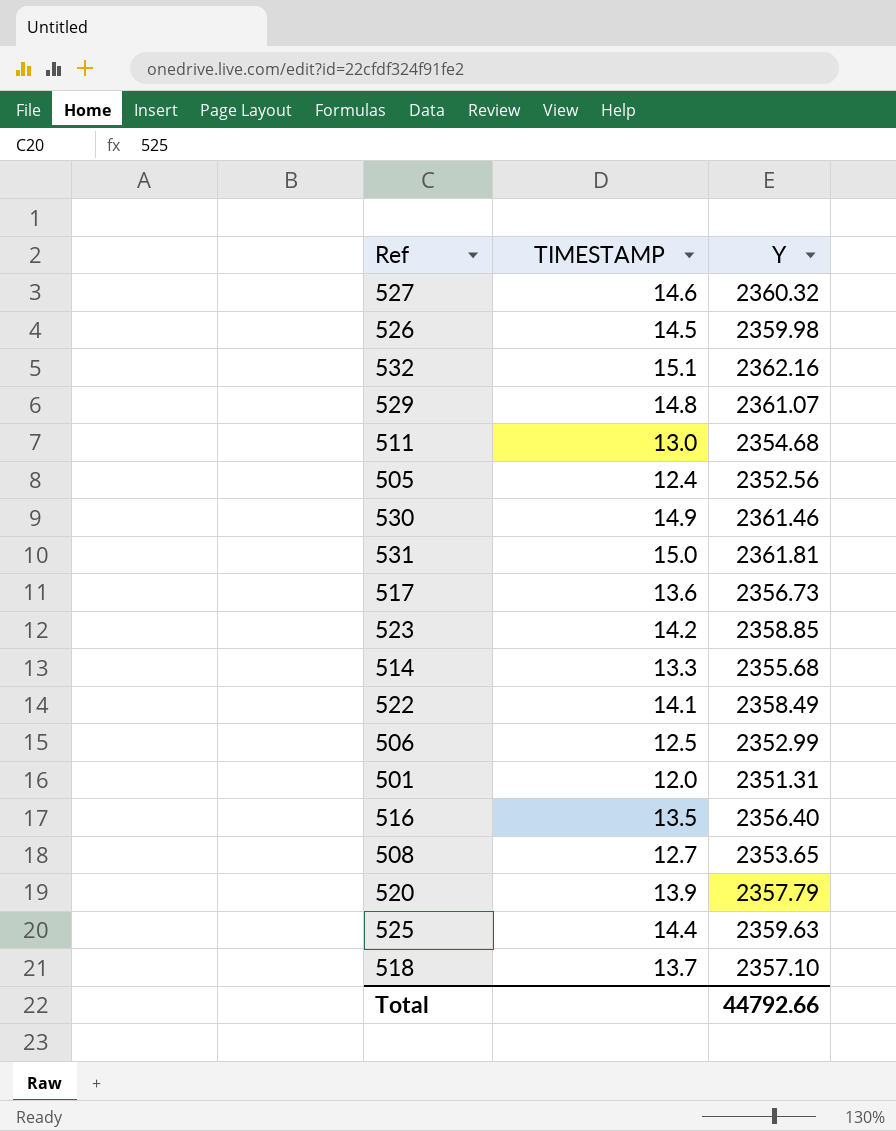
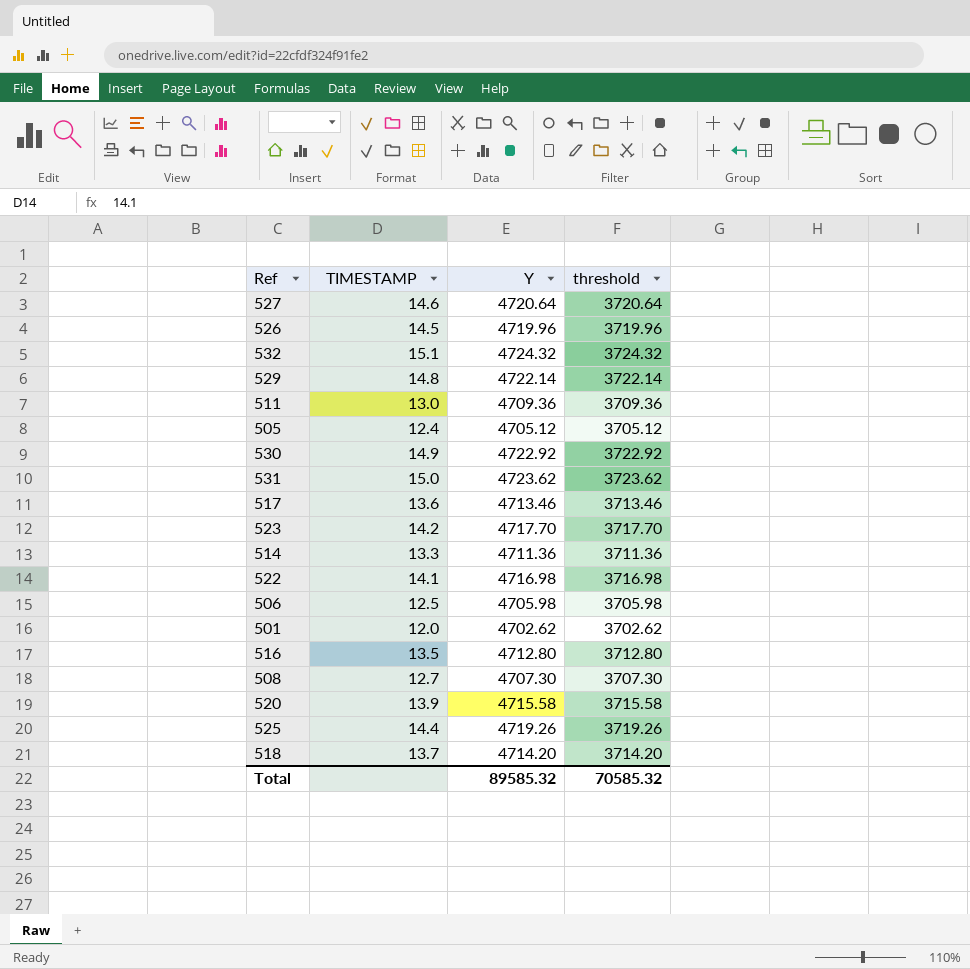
column threshold | formula: none -> [Y] - 1000
527 | Y: 2360.32 -> 4720.64
526 | Y: 2359.98 -> 4719.96
532 | Y: 2362.16 -> 4724.32
529 | Y: 2361.07 -> 4722.14
511 | Y: 2354.68 -> 4709.36
505 | Y: 2352.56 -> 4705.12
530 | Y: 2361.46 -> 4722.92
531 | Y: 2361.81 -> 4723.62
517 | Y: 2356.73 -> 4713.46
523 | Y: 2358.85 -> 4717.70
514 | Y: 2355.68 -> 4711.36
522 | Y: 2358.49 -> 4716.98
506 | Y: 2352.99 -> 4705.98
501 | Y: 2351.31 -> 4702.62
516 | Y: 2356.40 -> 4712.80
508 | Y: 2353.65 -> 4707.30
520 | Y: 2357.79 -> 4715.58
525 | Y: 2359.63 -> 4719.26
518 | Y: 2357.10 -> 4714.20
Total | Y: 44792.66 -> 89585.32

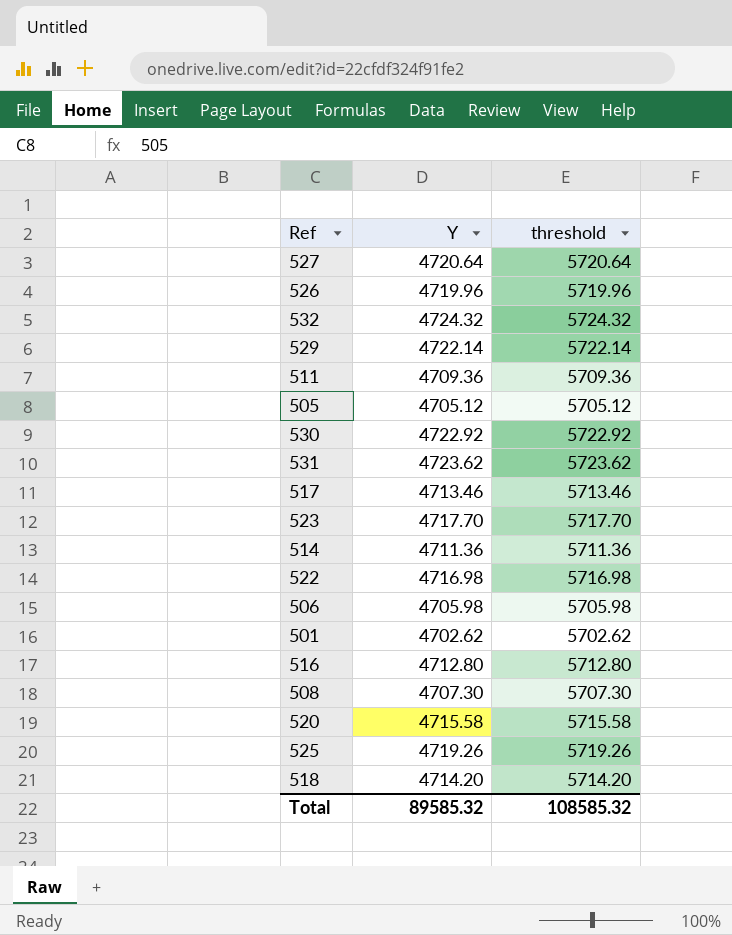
column TIMESTAMP | position: 2 -> none
column threshold | formula: [Y] - 1000 -> [Y] + 1000
Total | threshold: 70585.32 -> 108585.32

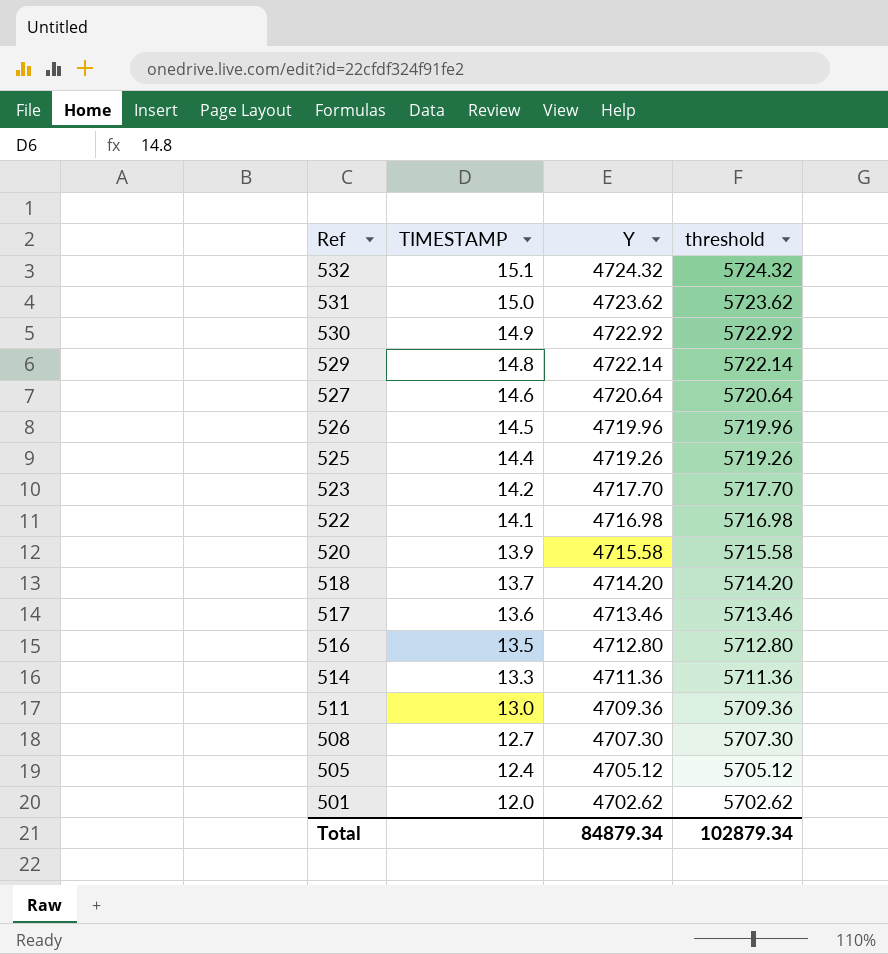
row order: none -> Ref descending
column TIMESTAMP | position: none -> 2
row 506: 4705.98 | 5705.98 -> none
Total | Y: 89585.32 -> 84879.34
Total | threshold: 108585.32 -> 102879.34

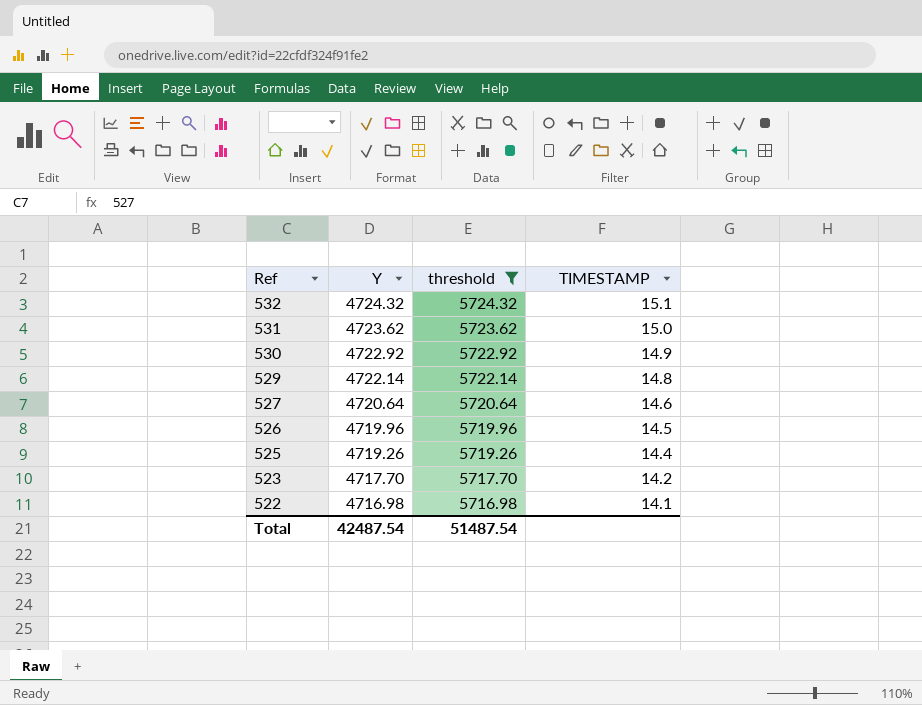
filter: none -> threshold >= 5716.98
column TIMESTAMP | position: 2 -> 4
Total | Y: 84879.34 -> 42487.54
Total | threshold: 102879.34 -> 51487.54

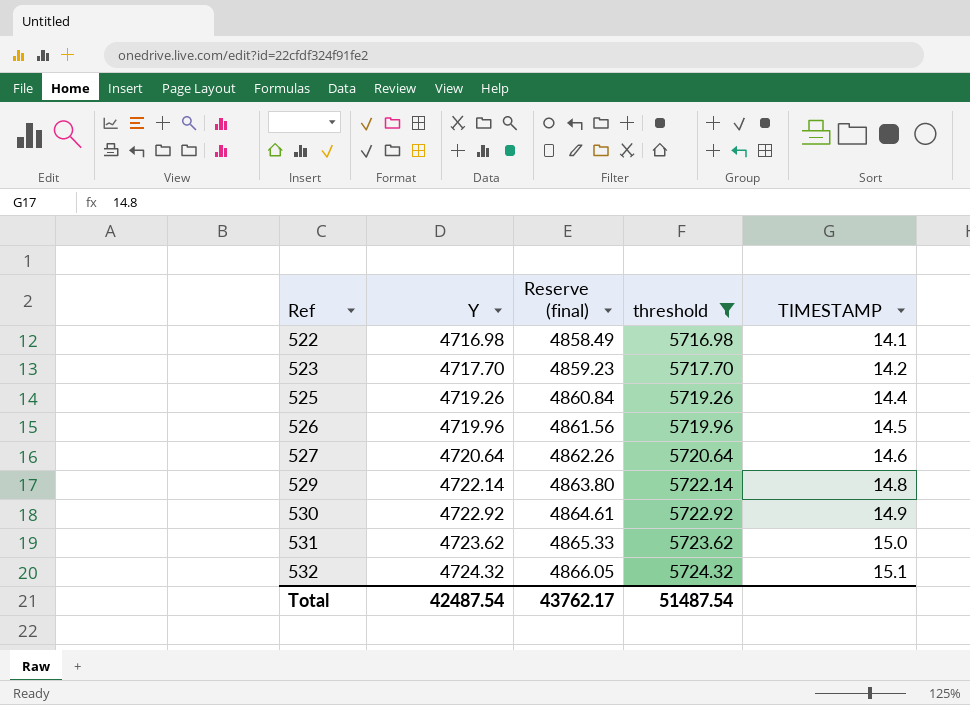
row order: Ref descending -> Ref ascending
column Reserve (final) | formula: none -> [Y] * 1.03

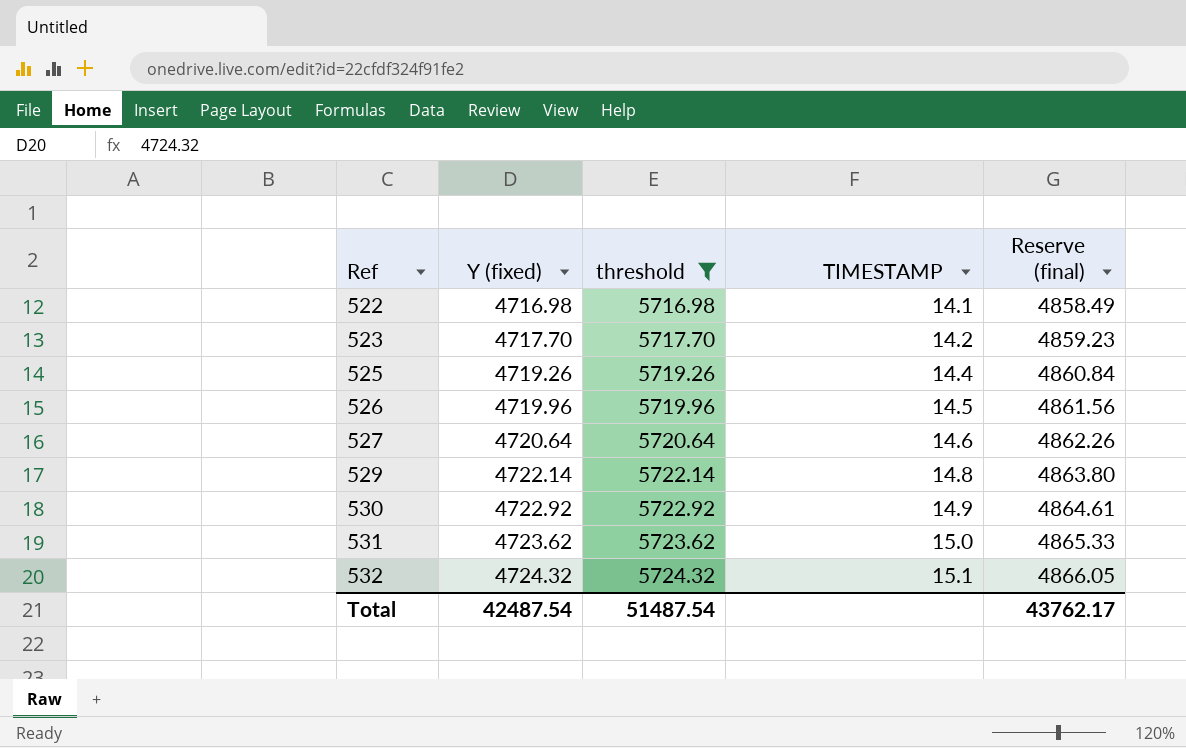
column name: Y -> Y (fixed)
column Reserve (final) | position: 3 -> 5

